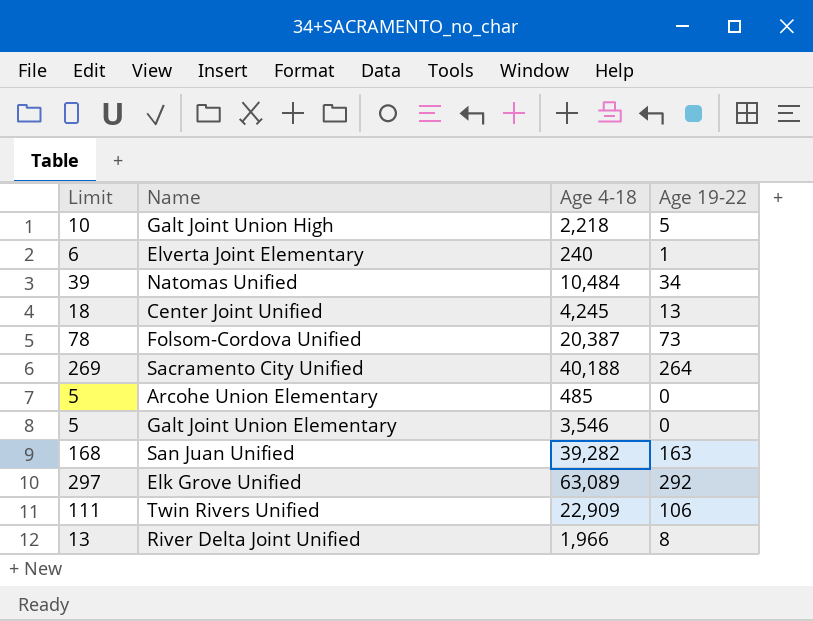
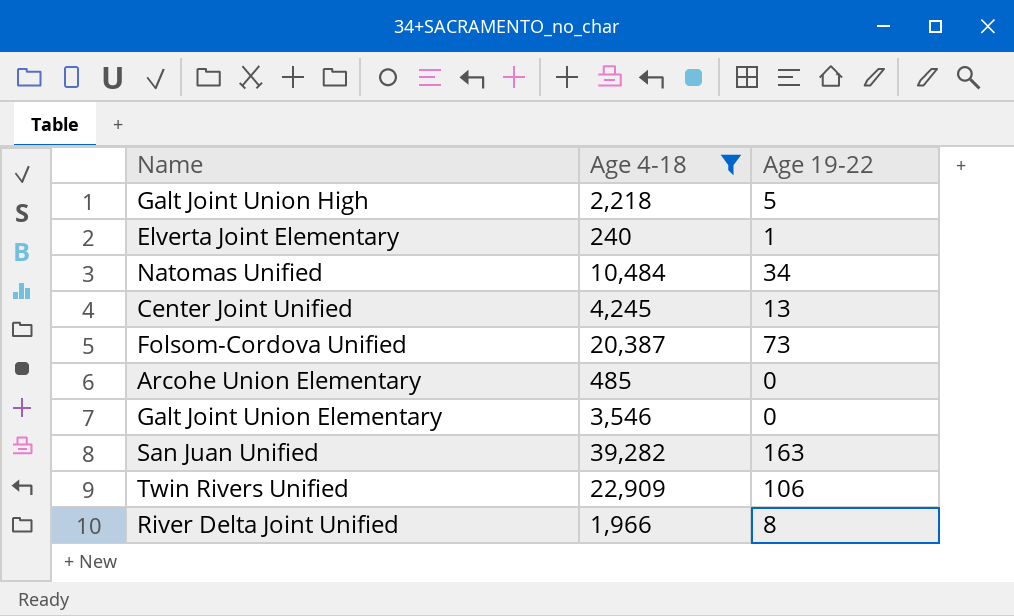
filter: none -> Age 4-18 <= 39,282
column Limit | formula: [Age 19-22] + 5 -> none

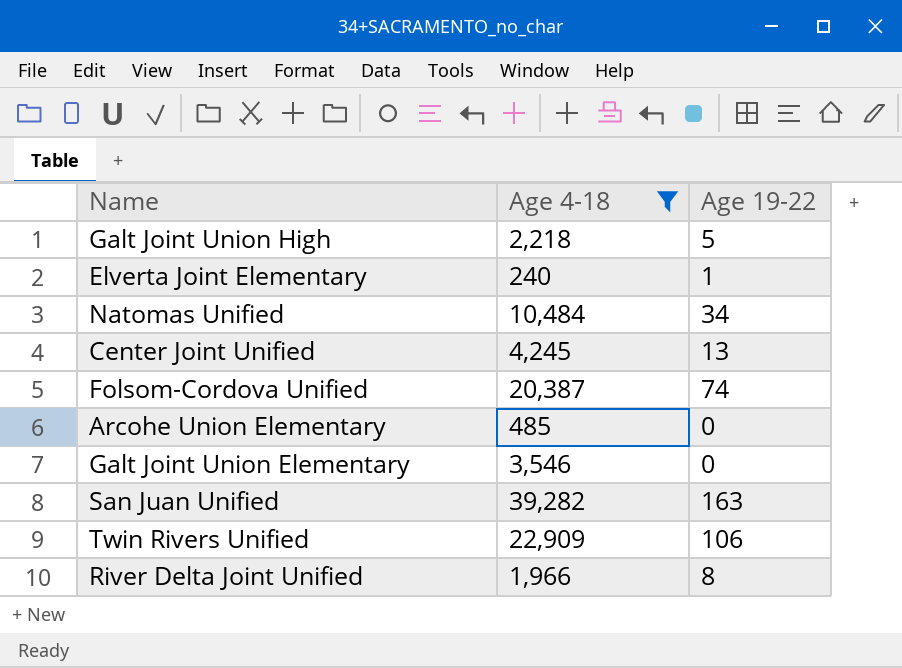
Folsom-Cordova Unified | Age 19-22: 73 -> 74

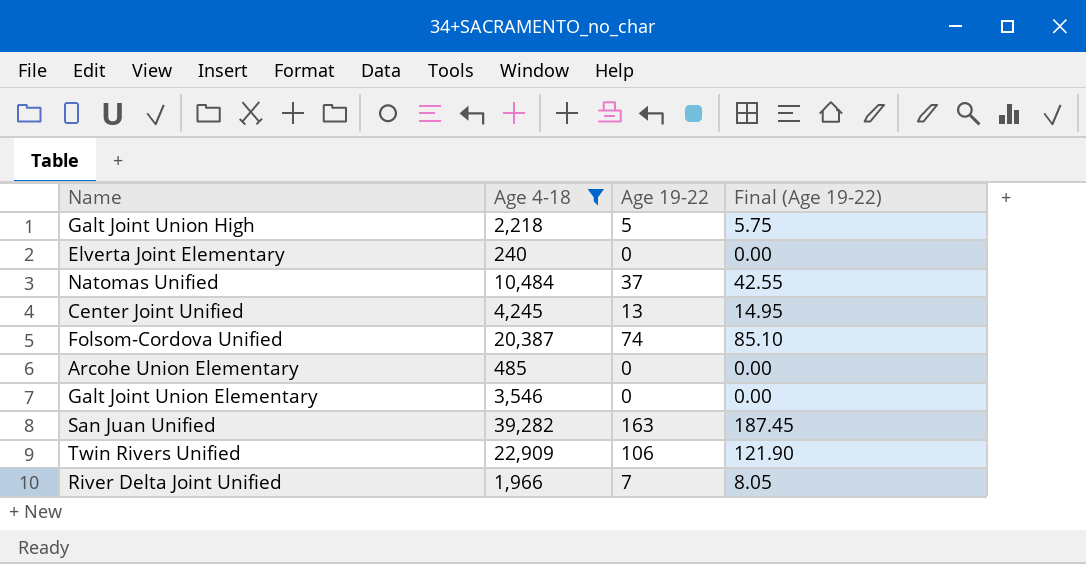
column Final (Age 19-22) | formula: none -> [Age 19-22] * 1.15
Elverta Joint Elementary | Age 19-22: 1 -> 0
Natomas Unified | Age 19-22: 34 -> 37
River Delta Joint Unified | Age 19-22: 8 -> 7

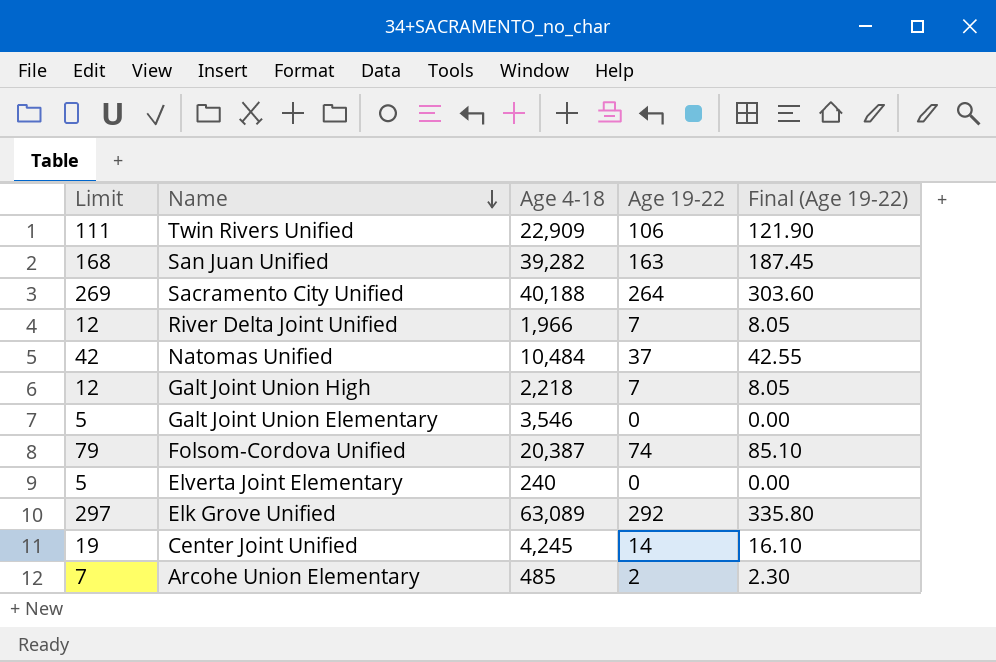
filter: Age 4-18 <= 39,282 -> none
row order: none -> Name descending
column Limit | formula: none -> [Age 19-22] + 5
Galt Joint Union High | Age 19-22: 5 -> 7
Galt Joint Union High | Final (Age 19-22): 5.75 -> 8.05
Center Joint Unified | Age 19-22: 13 -> 14
Center Joint Unified | Final (Age 19-22): 14.95 -> 16.10
Arcohe Union Elementary | Age 19-22: 0 -> 2
Arcohe Union Elementary | Final (Age 19-22): 0.00 -> 2.30

